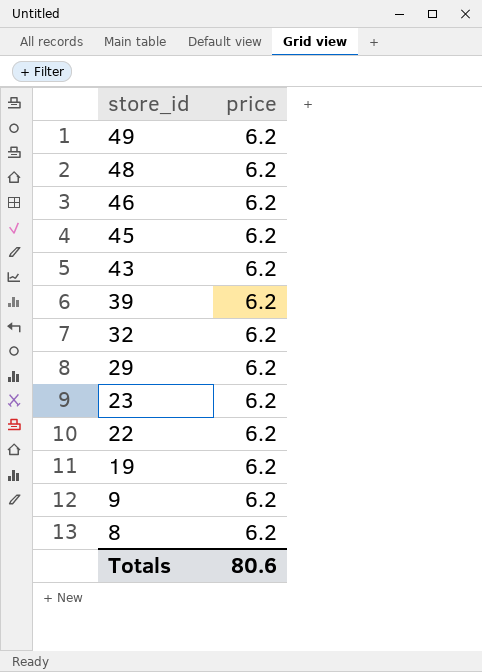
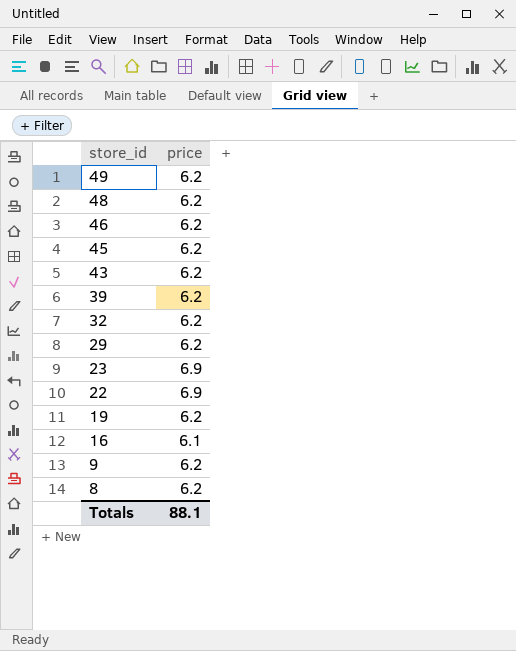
23 | price: 6.2 -> 6.9
22 | price: 6.2 -> 6.9
row 16: none -> 6.1
Totals | price: 80.6 -> 88.1

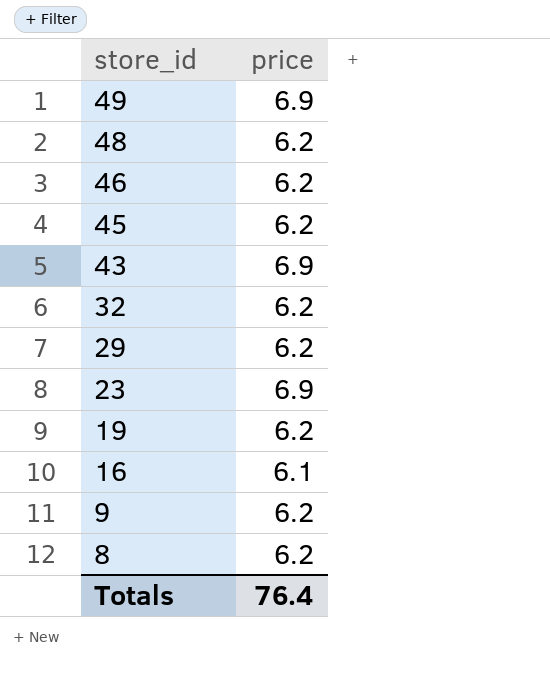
row 39: 6.2 -> none
row 22: 6.9 -> none
49 | price: 6.2 -> 6.9
43 | price: 6.2 -> 6.9
Totals | price: 88.1 -> 76.4

